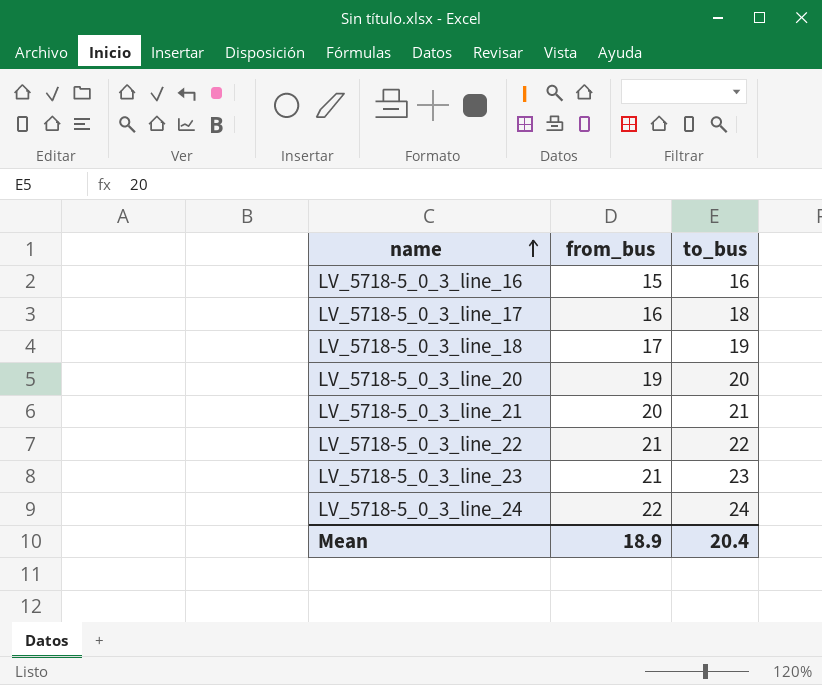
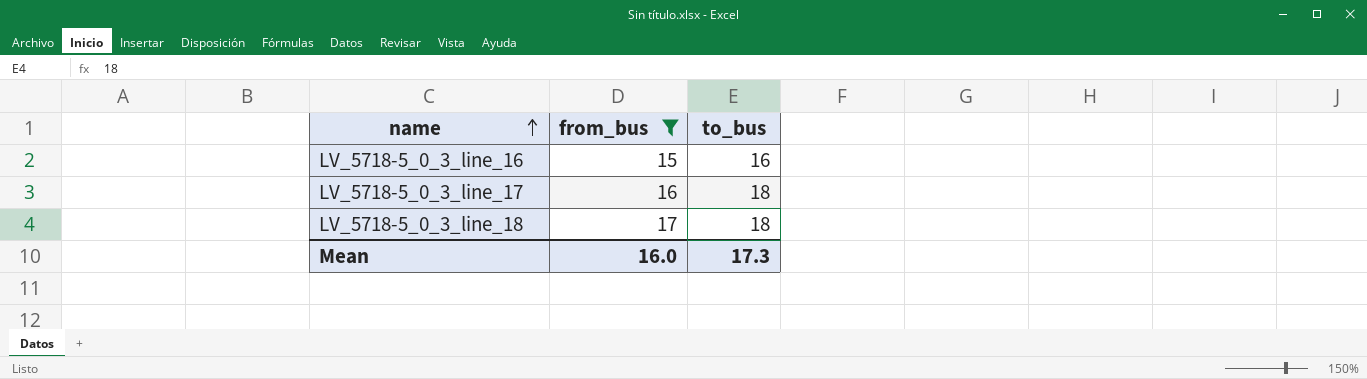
filter: none -> from_bus <= 17
LV_5718-5_0_3_line_18 | to_bus: 19 -> 18
Mean | from_bus: 18.9 -> 16.0
Mean | to_bus: 20.4 -> 17.3

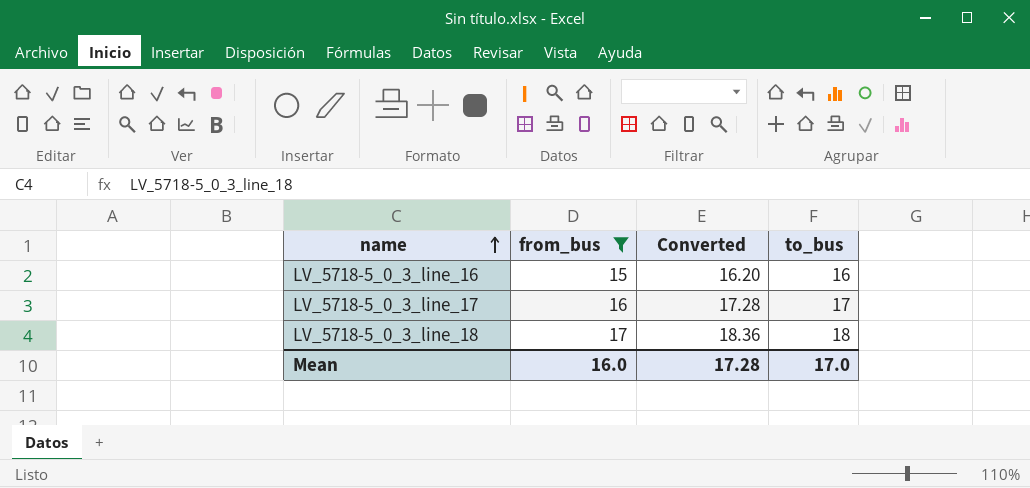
column Converted | formula: none -> [from_bus] * 1.08
LV_5718-5_0_3_line_17 | to_bus: 18 -> 17
Mean | to_bus: 17.3 -> 17.0

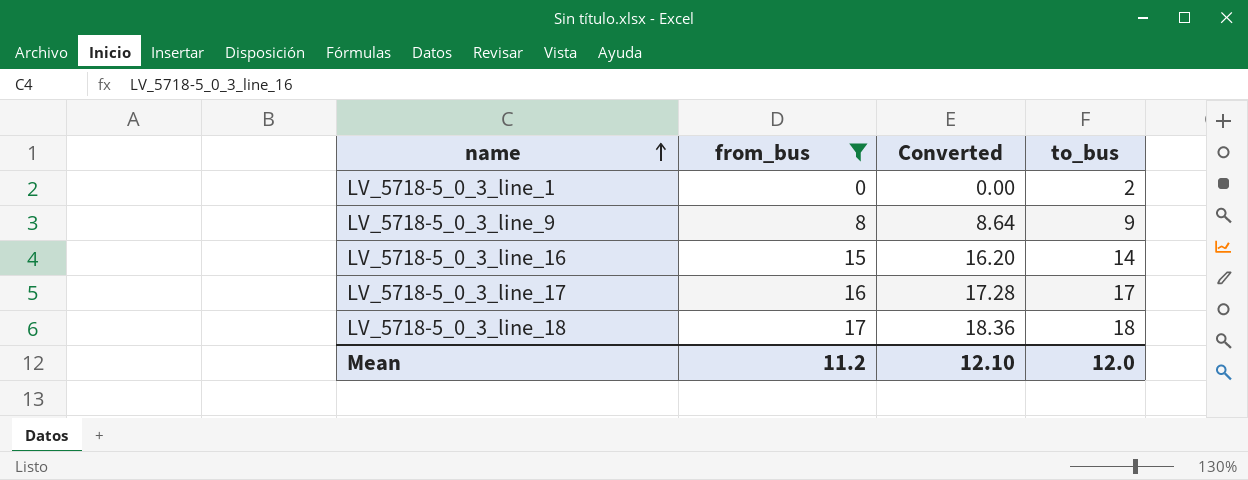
row LV_5718-5_0_3_line_1: none -> 0 | 0.00 | 2
row LV_5718-5_0_3_line_9: none -> 8 | 8.64 | 9
LV_5718-5_0_3_line_16 | to_bus: 16 -> 14
Mean | from_bus: 16.0 -> 11.2
Mean | Converted: 17.28 -> 12.10
Mean | to_bus: 17.0 -> 12.0

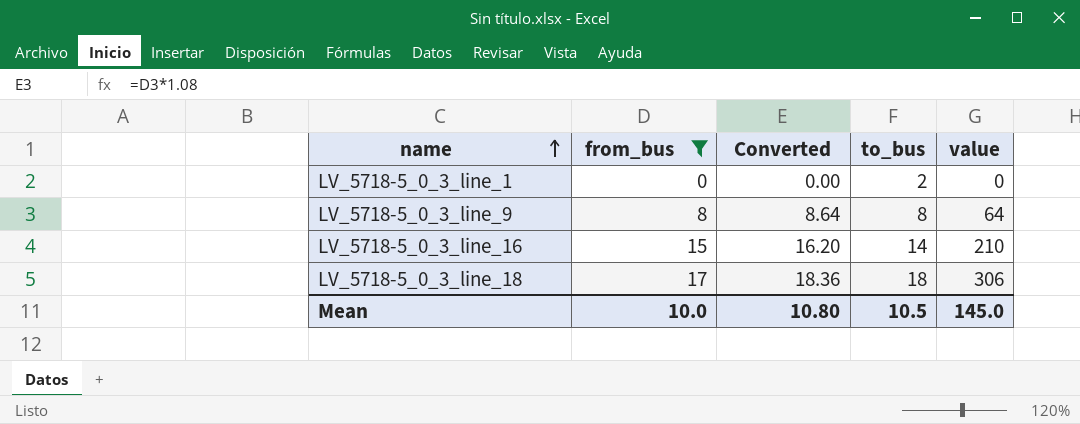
column value | formula: none -> [from_bus] * [to_bus]
row LV_5718-5_0_3_line_17: 16 | 17.28 | 17 -> none
LV_5718-5_0_3_line_9 | to_bus: 9 -> 8
Mean | from_bus: 11.2 -> 10.0
Mean | Converted: 12.10 -> 10.80
Mean | to_bus: 12.0 -> 10.5

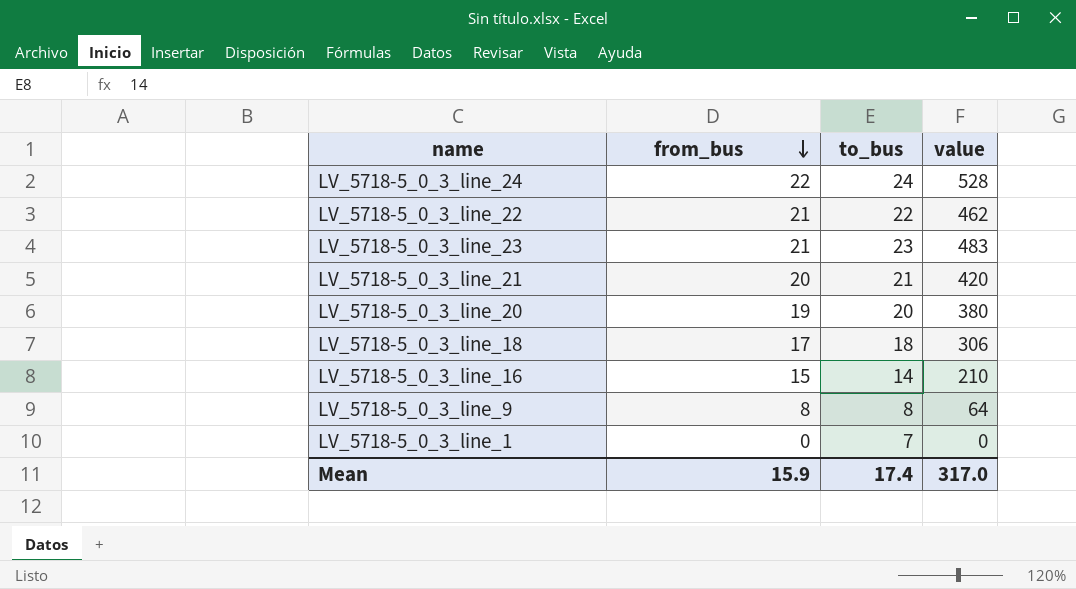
filter: from_bus <= 17 -> none
row order: name ascending -> from_bus descending
column Converted | formula: [from_bus] * 1.08 -> none
LV_5718-5_0_3_line_1 | to_bus: 2 -> 7
Mean | from_bus: 10.0 -> 15.9
Mean | to_bus: 10.5 -> 17.4
Mean | value: 145.0 -> 317.0

